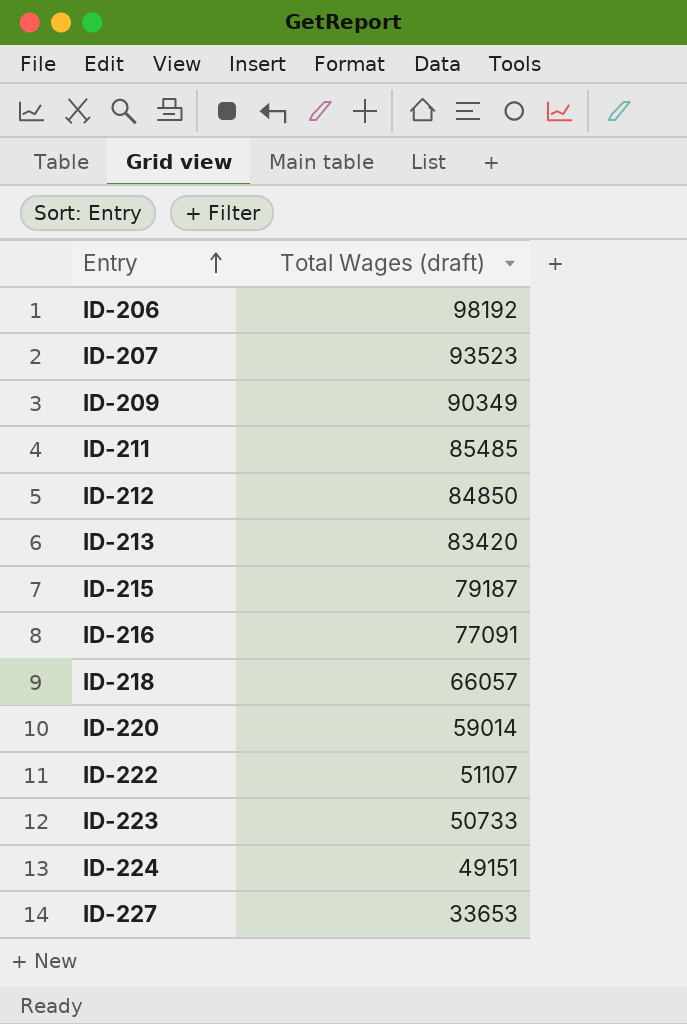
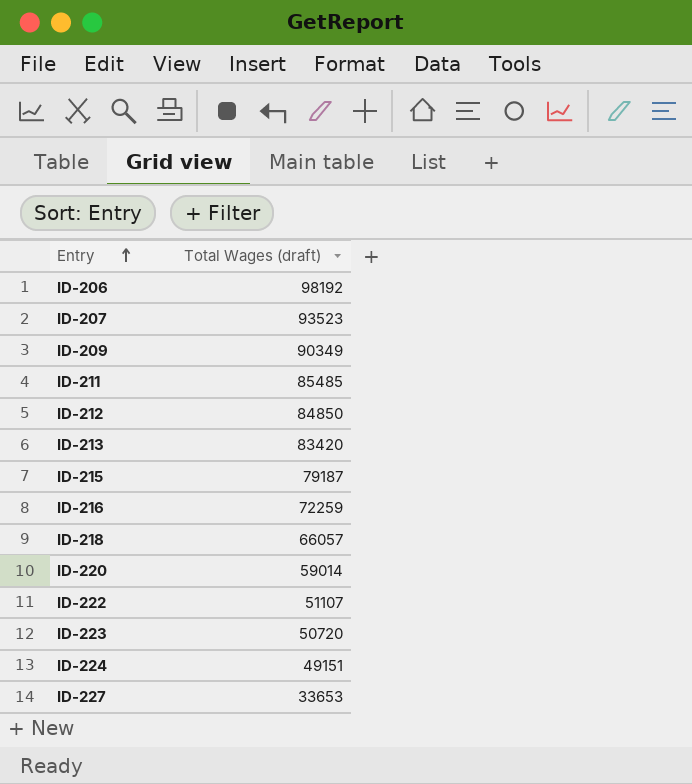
ID-216 | Total Wages (draft): 77091 -> 72259
ID-223 | Total Wages (draft): 50733 -> 50720

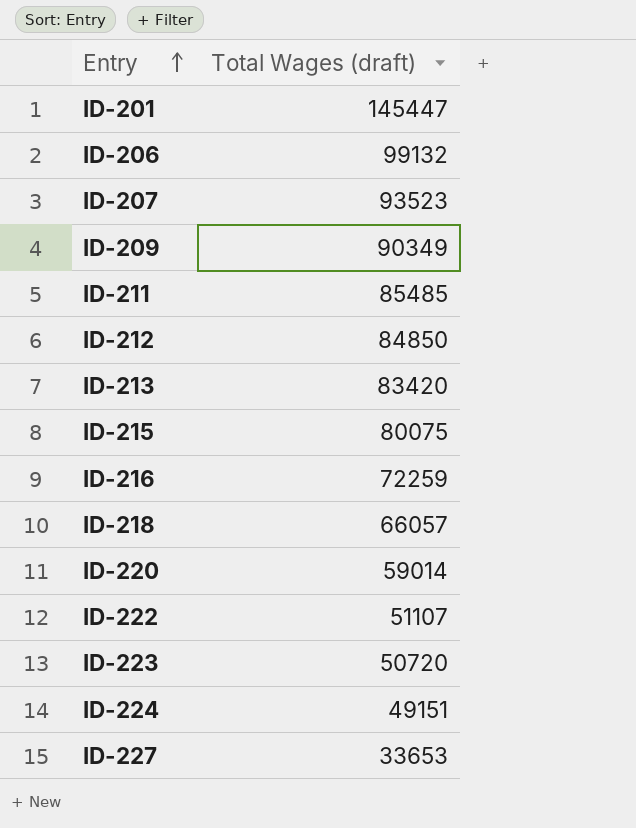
row ID-201: none -> 145447
ID-206 | Total Wages (draft): 98192 -> 99132
ID-215 | Total Wages (draft): 79187 -> 80075

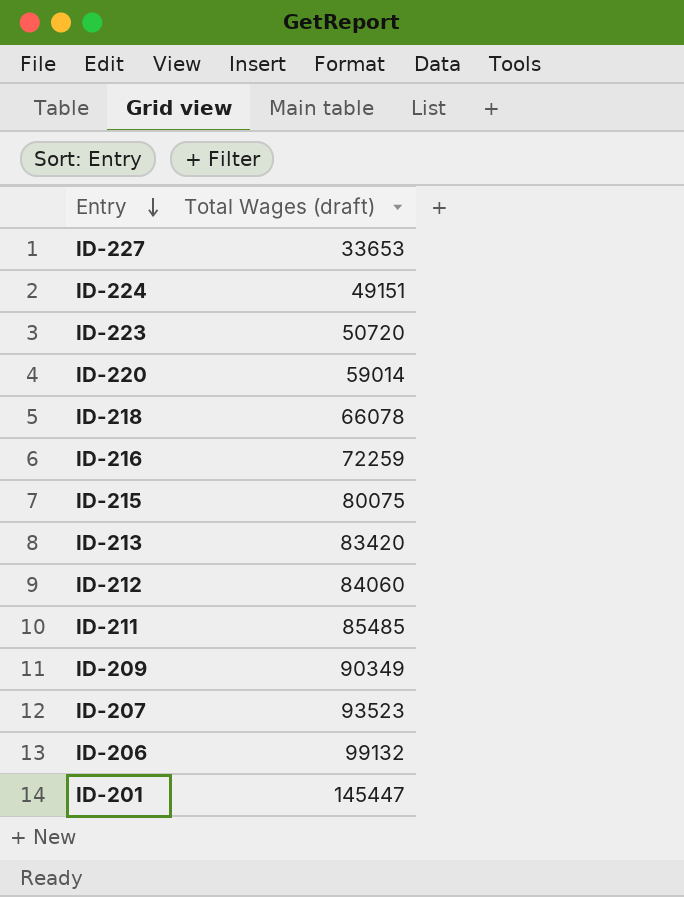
row order: Entry ascending -> Entry descending
row ID-222: 51107 -> none
ID-218 | Total Wages (draft): 66057 -> 66078
ID-212 | Total Wages (draft): 84850 -> 84060

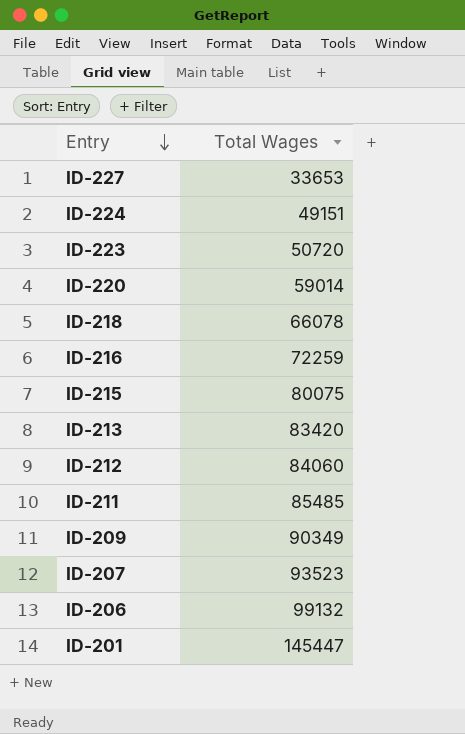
column name: Total Wages (draft) -> Total Wages

